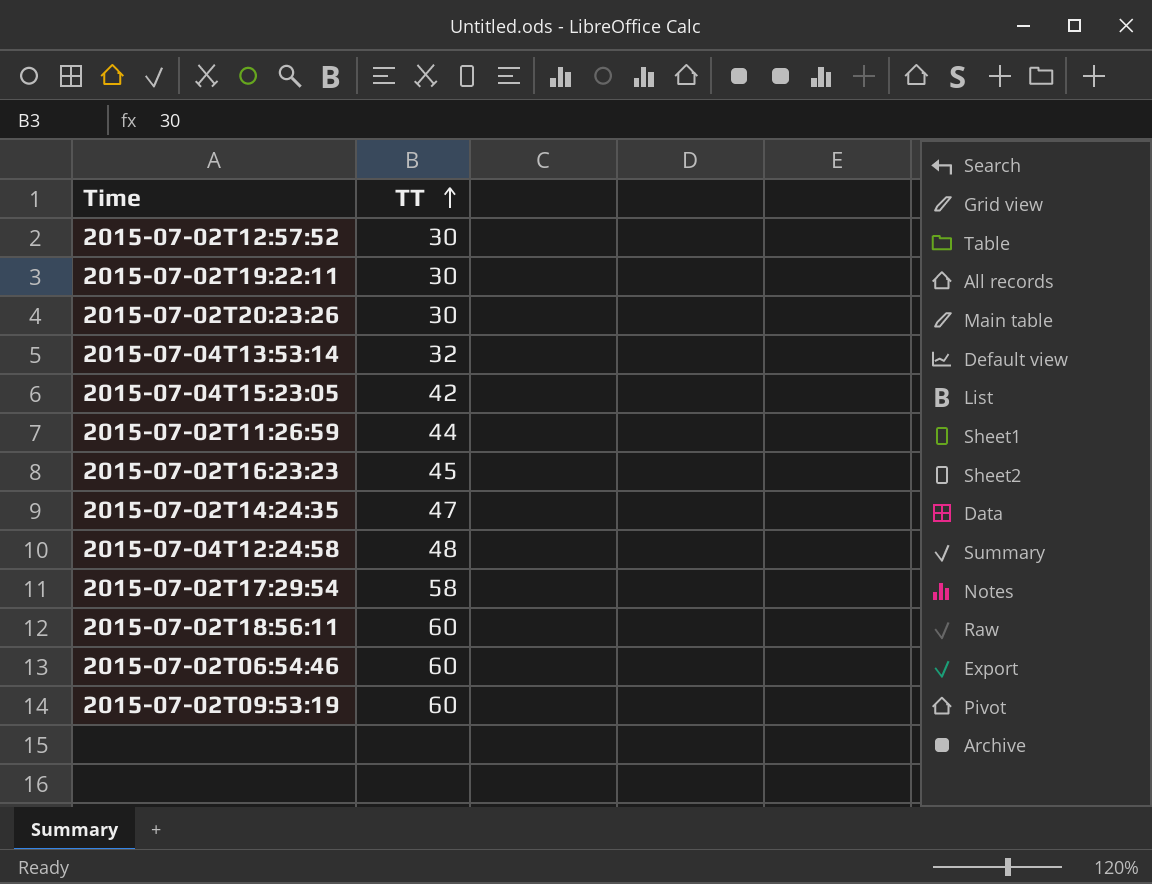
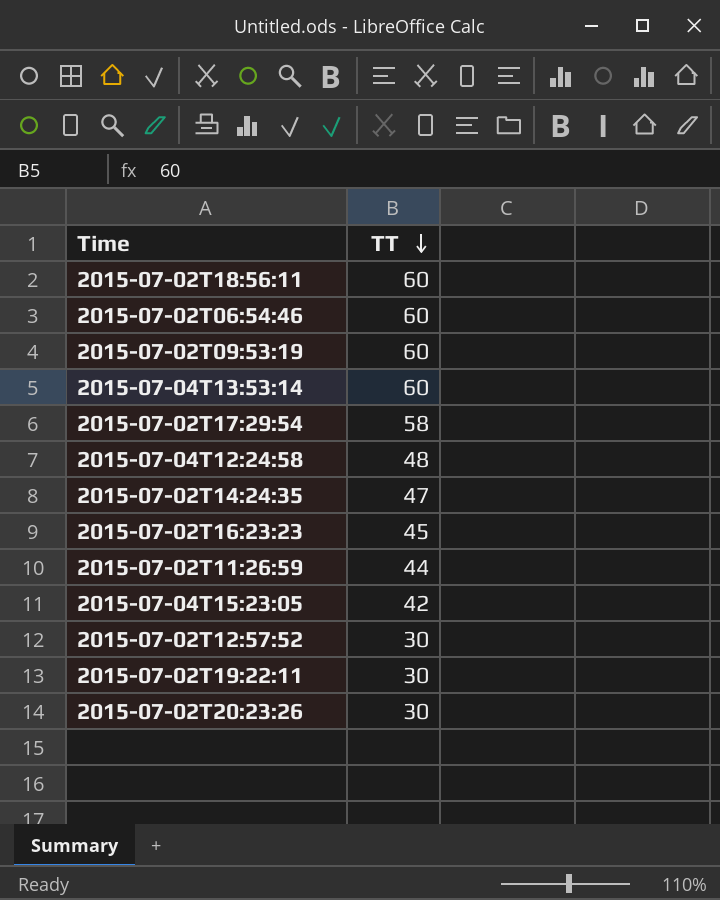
row order: TT ascending -> TT descending
2015-07-04T13:53:14 | TT: 32 -> 60

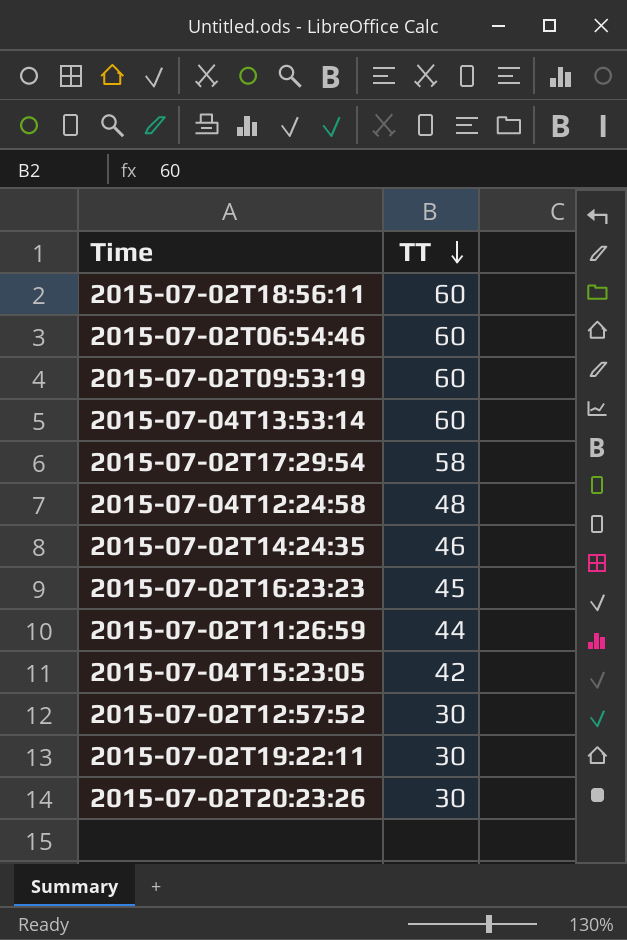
2015-07-02T14:24:35 | TT: 47 -> 46

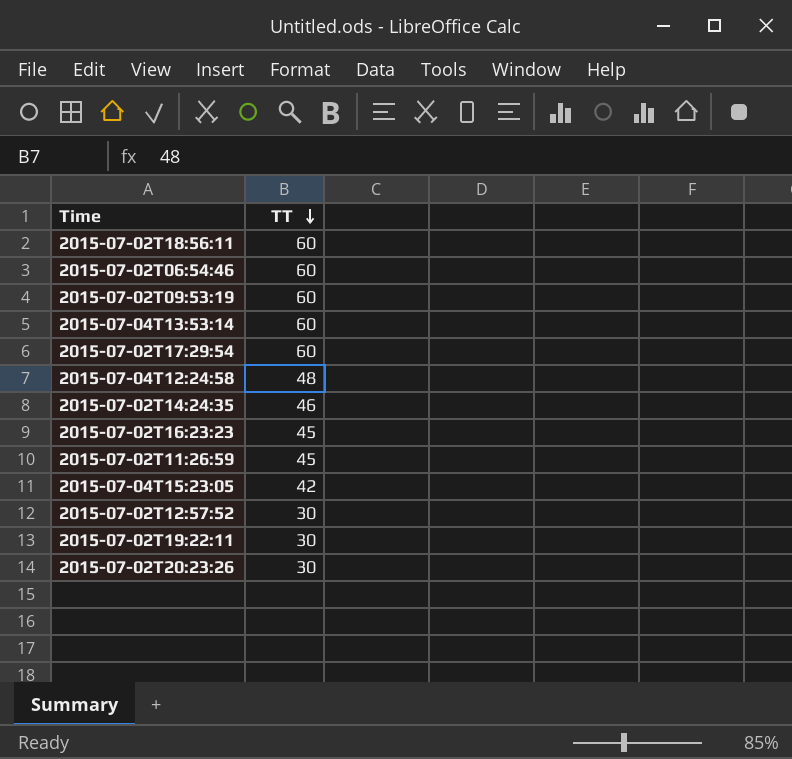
2015-07-02T17:29:54 | TT: 58 -> 60
2015-07-02T11:26:59 | TT: 44 -> 45

